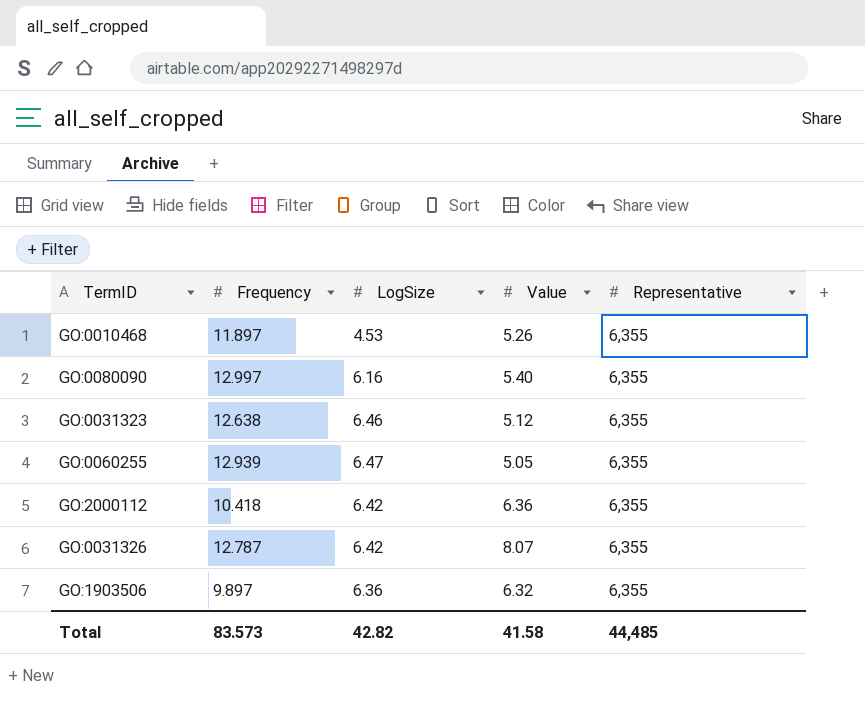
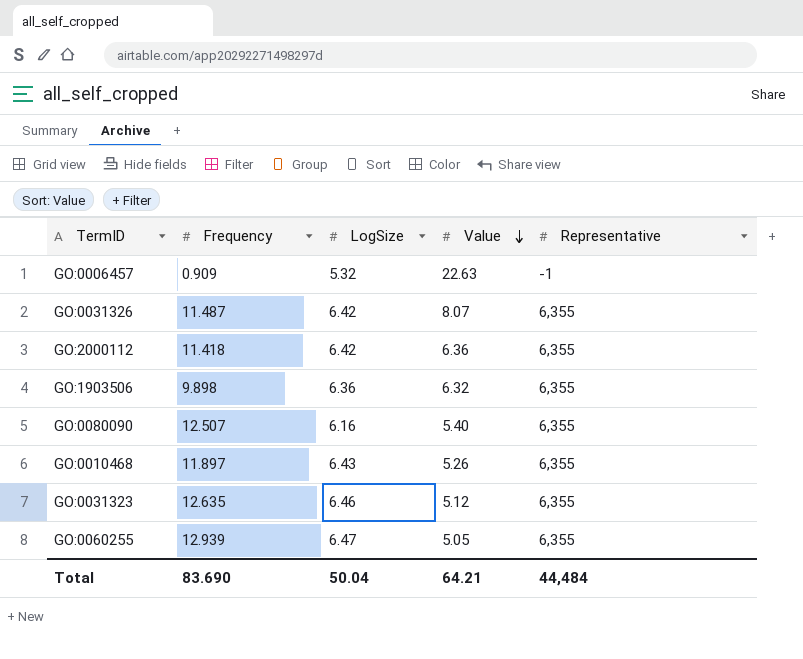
row order: none -> Value descending
row GO:0006457: none -> 0.909 | 5.32 | 22.63 | -1
GO:0031326 | Frequency: 12.787 -> 11.487
GO:2000112 | Frequency: 10.418 -> 11.418
GO:1903506 | Frequency: 9.897 -> 9.898
GO:0080090 | Frequency: 12.997 -> 12.507
GO:0010468 | LogSize: 4.53 -> 6.43
GO:0031323 | Frequency: 12.638 -> 12.635
Total | Frequency: 83.573 -> 83.690
Total | LogSize: 42.82 -> 50.04
Total | Value: 41.58 -> 64.21
Total | Representative: 44,485 -> 44,484

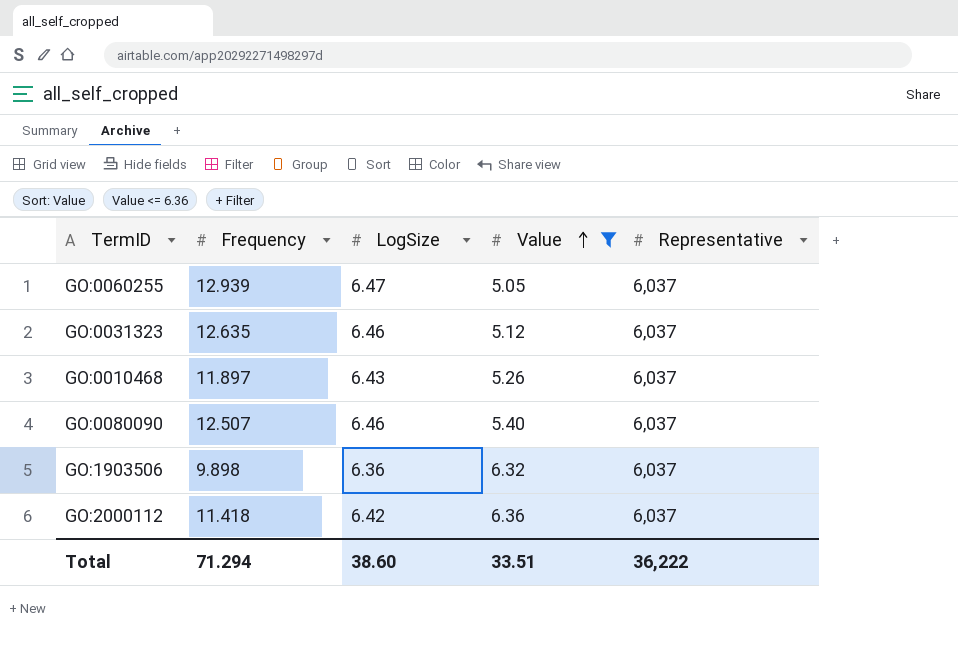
filter: none -> Value <= 6.36
row order: Value descending -> Value ascending
GO:0060255 | Representative: 6,355 -> 6,037
GO:0031323 | Representative: 6,355 -> 6,037
GO:0010468 | Representative: 6,355 -> 6,037
GO:0080090 | LogSize: 6.16 -> 6.46
GO:0080090 | Representative: 6,355 -> 6,037
GO:1903506 | Representative: 6,355 -> 6,037
GO:2000112 | Representative: 6,355 -> 6,037
Total | Frequency: 83.690 -> 71.294
Total | LogSize: 50.04 -> 38.60
Total | Value: 64.21 -> 33.51
Total | Representative: 44,484 -> 36,222

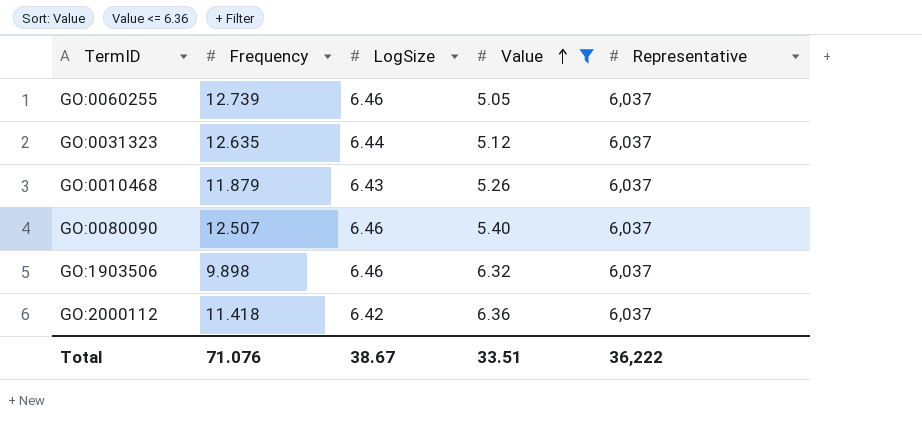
GO:0060255 | Frequency: 12.939 -> 12.739
GO:0060255 | LogSize: 6.47 -> 6.46
GO:0031323 | LogSize: 6.46 -> 6.44
GO:0010468 | Frequency: 11.897 -> 11.879
GO:1903506 | LogSize: 6.36 -> 6.46
Total | Frequency: 71.294 -> 71.076
Total | LogSize: 38.60 -> 38.67

